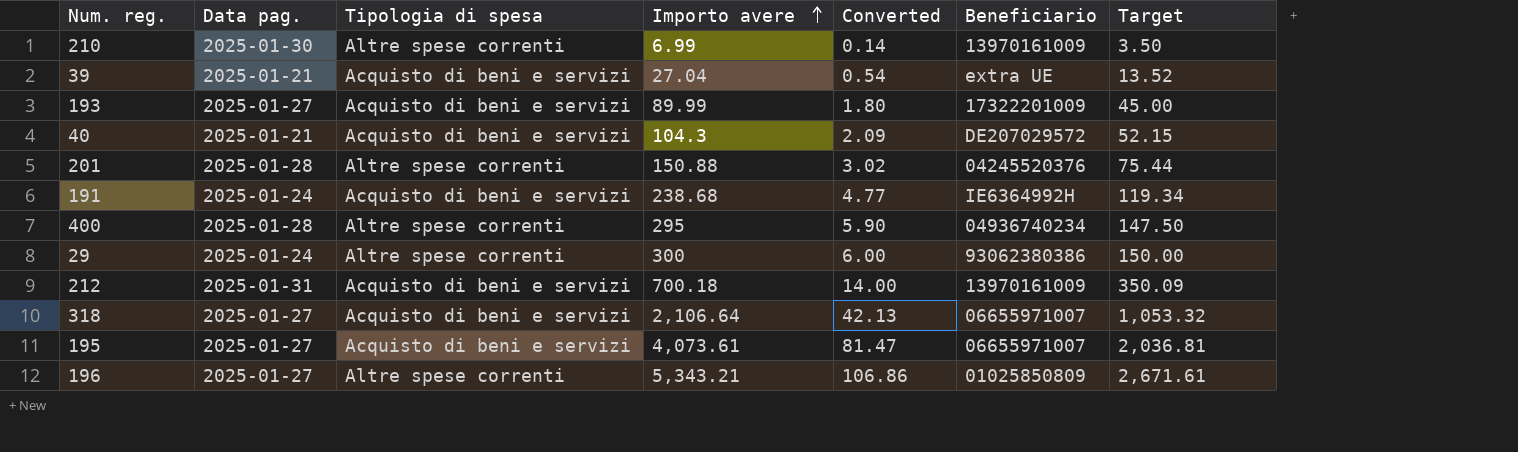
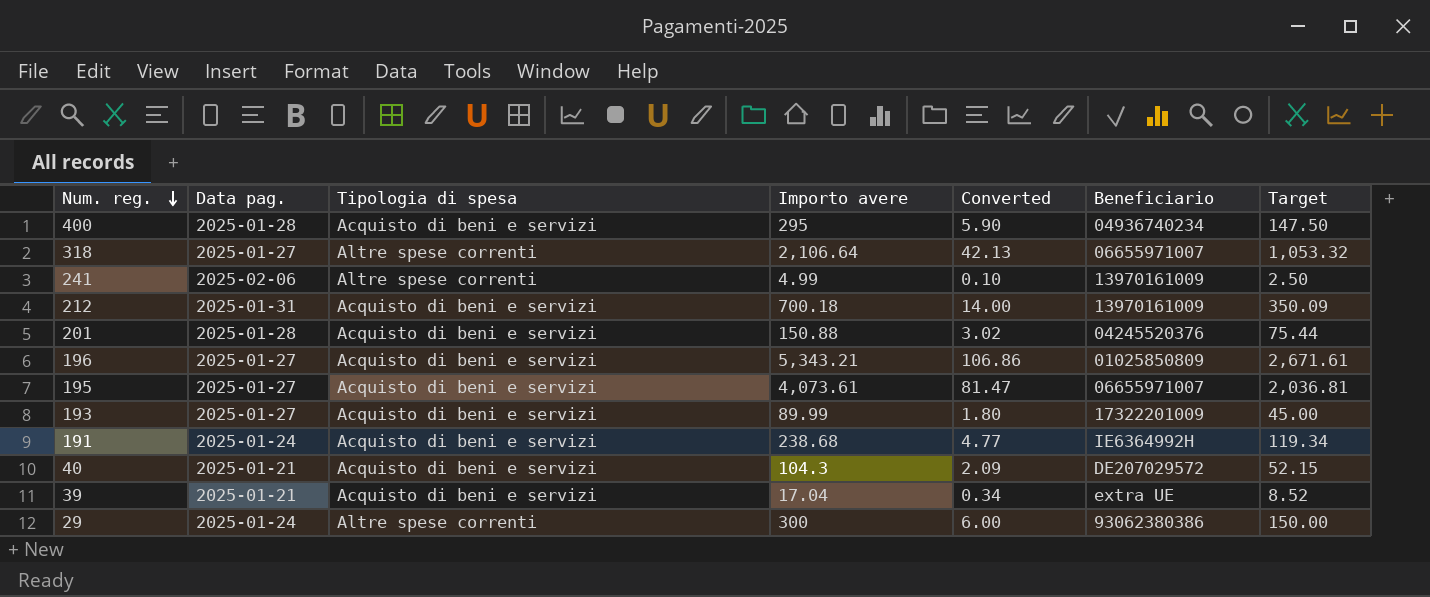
row order: Importo avere ascending -> Num. reg. descending
row 210: 2025-01-30 | Altre spese correnti | 6.99 | 0.14 | 13970161009 | 3.50 -> none
400 | Tipologia di spesa: Altre spese correnti -> Acquisto di beni e servizi
318 | Tipologia di spesa: Acquisto di beni e servizi -> Altre spese correnti
row 241: none -> 2025-02-06 | Altre spese correnti | 4.99 | 0.10 | 13970161009 | 2.50
201 | Tipologia di spesa: Altre spese correnti -> Acquisto di beni e servizi
196 | Tipologia di spesa: Altre spese correnti -> Acquisto di beni e servizi
39 | Importo avere: 27.04 -> 17.04
39 | Converted: 0.54 -> 0.34
39 | Target: 13.52 -> 8.52

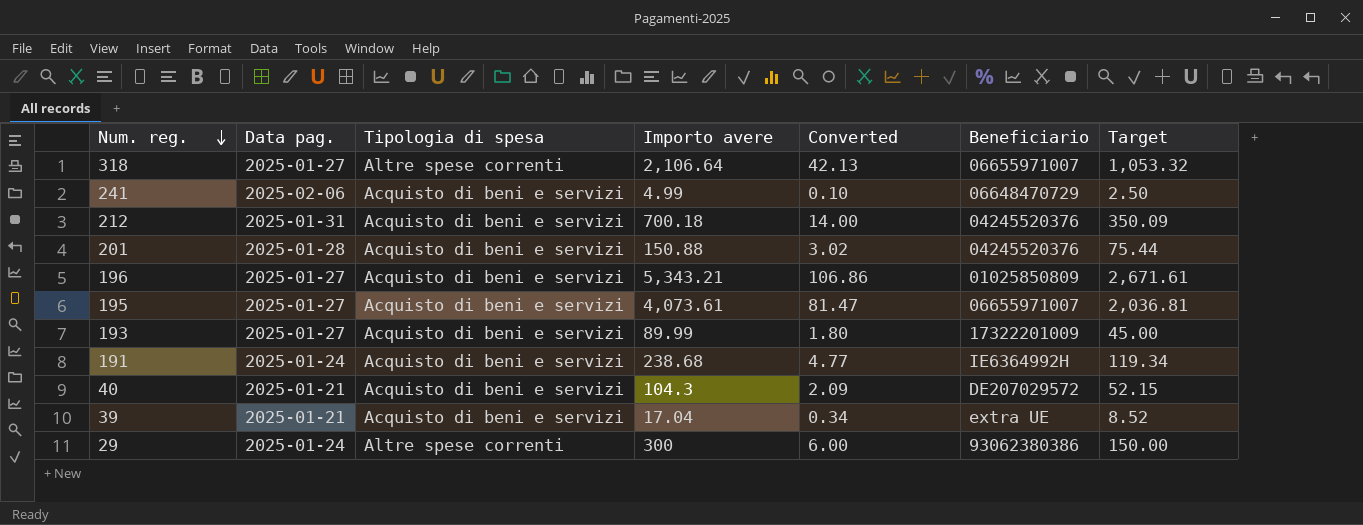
row 400: 2025-01-28 | Acquisto di beni e servizi | 295 | 5.90 | 04936740234 | 147.50 -> none
241 | Tipologia di spesa: Altre spese correnti -> Acquisto di beni e servizi
241 | Beneficiario: 13970161009 -> 06648470729
212 | Beneficiario: 13970161009 -> 04245520376

